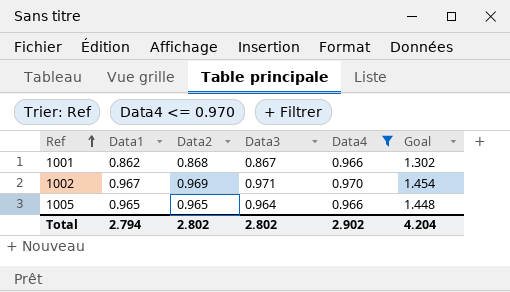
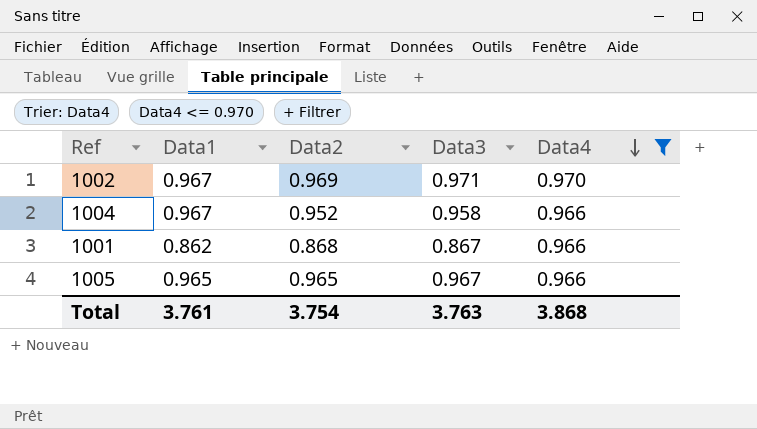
row order: Ref ascending -> Data4 descending
column Goal | formula: [Data2] * 1.5 -> none
row 1004: none -> 0.967 | 0.952 | 0.958 | 0.966
1005 | Data3: 0.964 -> 0.967
Total | Data1: 2.794 -> 3.761
Total | Data2: 2.802 -> 3.754
Total | Data3: 2.802 -> 3.763
Total | Data4: 2.902 -> 3.868

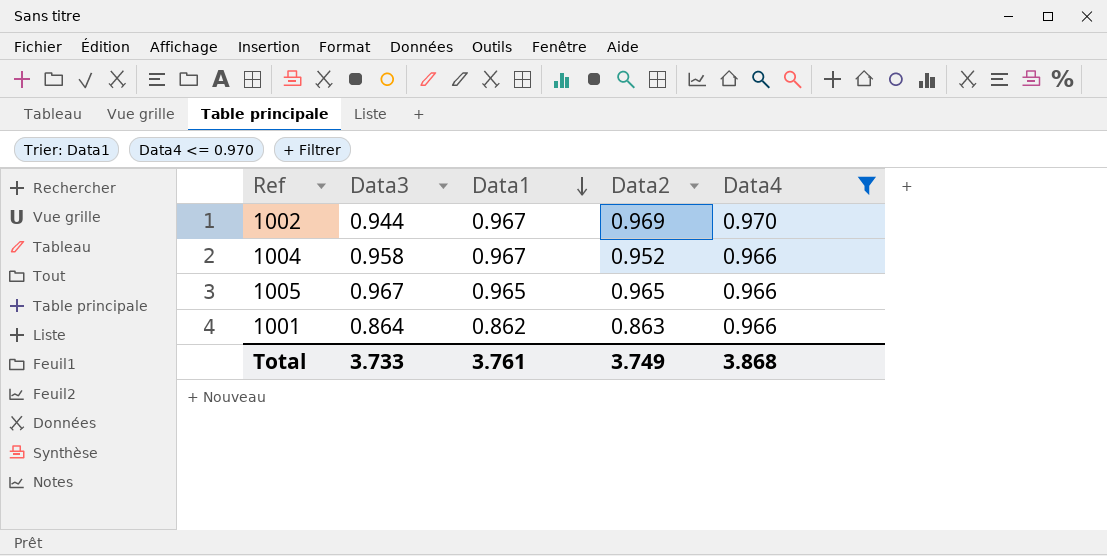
row order: Data4 descending -> Data1 descending
column Data3 | position: 4 -> 2
1002 | Data3: 0.971 -> 0.944
1001 | Data3: 0.867 -> 0.864
1001 | Data2: 0.868 -> 0.863
Total | Data3: 3.763 -> 3.733
Total | Data2: 3.754 -> 3.749

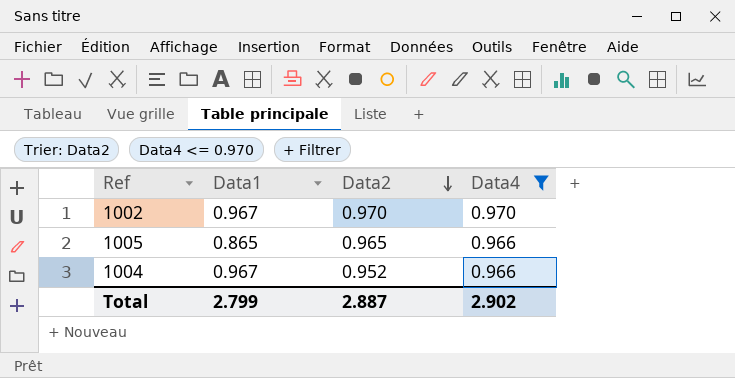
row order: Data1 descending -> Data2 descending
column Data3 | position: 2 -> none
row 1001: 0.864 | 0.862 | 0.863 | 0.966 -> none
1002 | Data2: 0.969 -> 0.970
1005 | Data1: 0.965 -> 0.865
Total | Data1: 3.761 -> 2.799
Total | Data2: 3.749 -> 2.887
Total | Data4: 3.868 -> 2.902

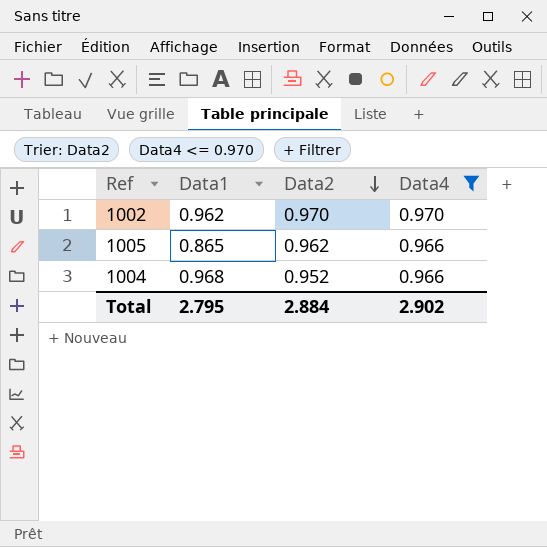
1002 | Data1: 0.967 -> 0.962
1005 | Data2: 0.965 -> 0.962
1004 | Data1: 0.967 -> 0.968
Total | Data1: 2.799 -> 2.795
Total | Data2: 2.887 -> 2.884

